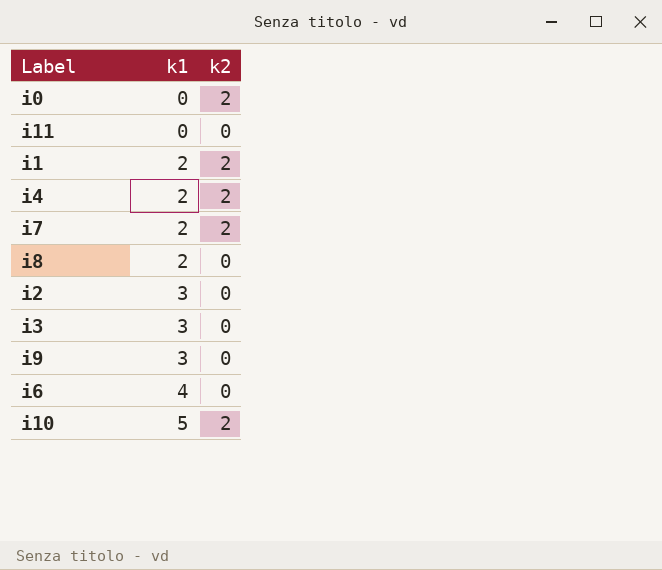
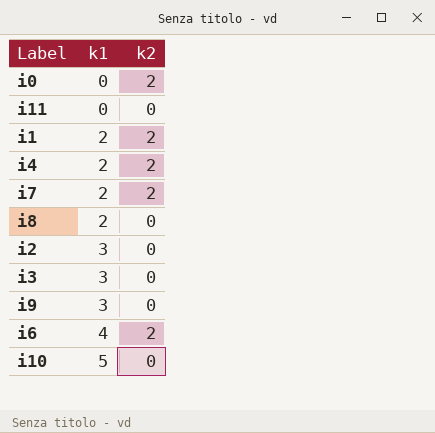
i6 | k2: 0 -> 2
i10 | k2: 2 -> 0

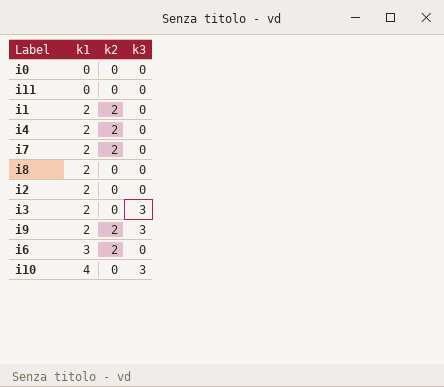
column k3 | position: none -> 4
i0 | k2: 2 -> 0
i2 | k1: 3 -> 2
i3 | k1: 3 -> 2
i9 | k1: 3 -> 2
i9 | k2: 0 -> 2
i6 | k1: 4 -> 3
i10 | k1: 5 -> 4

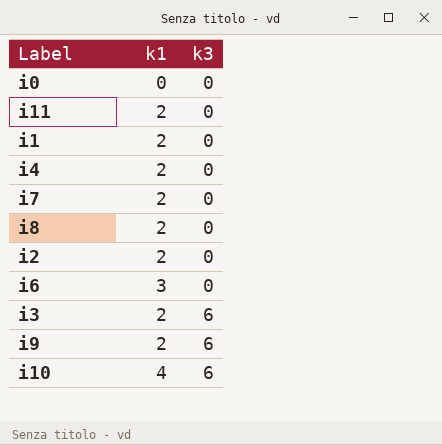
row order: k1 ascending -> k3 ascending
column k2 | position: 3 -> none
i11 | k1: 0 -> 2
i3 | k3: 3 -> 6
i9 | k3: 3 -> 6
i10 | k3: 3 -> 6

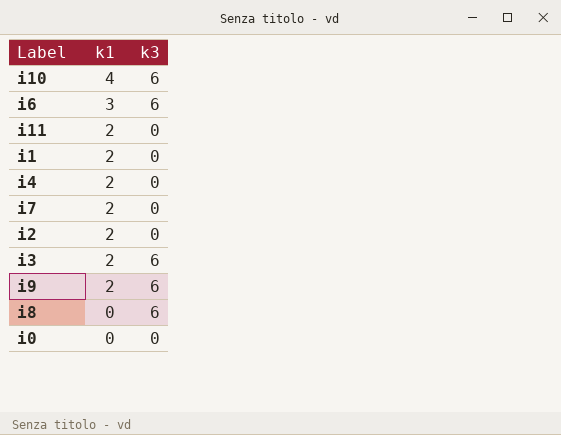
row order: k3 ascending -> k1 descending
i6 | k3: 0 -> 6
i8 | k1: 2 -> 0
i8 | k3: 0 -> 6

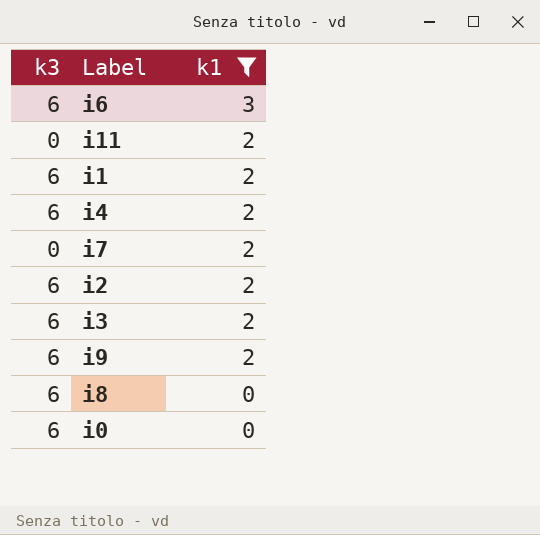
filter: none -> k1 != 4
column k3 | position: 3 -> 1
i1 | k3: 0 -> 6
i4 | k3: 0 -> 6
i2 | k3: 0 -> 6
i0 | k3: 0 -> 6

